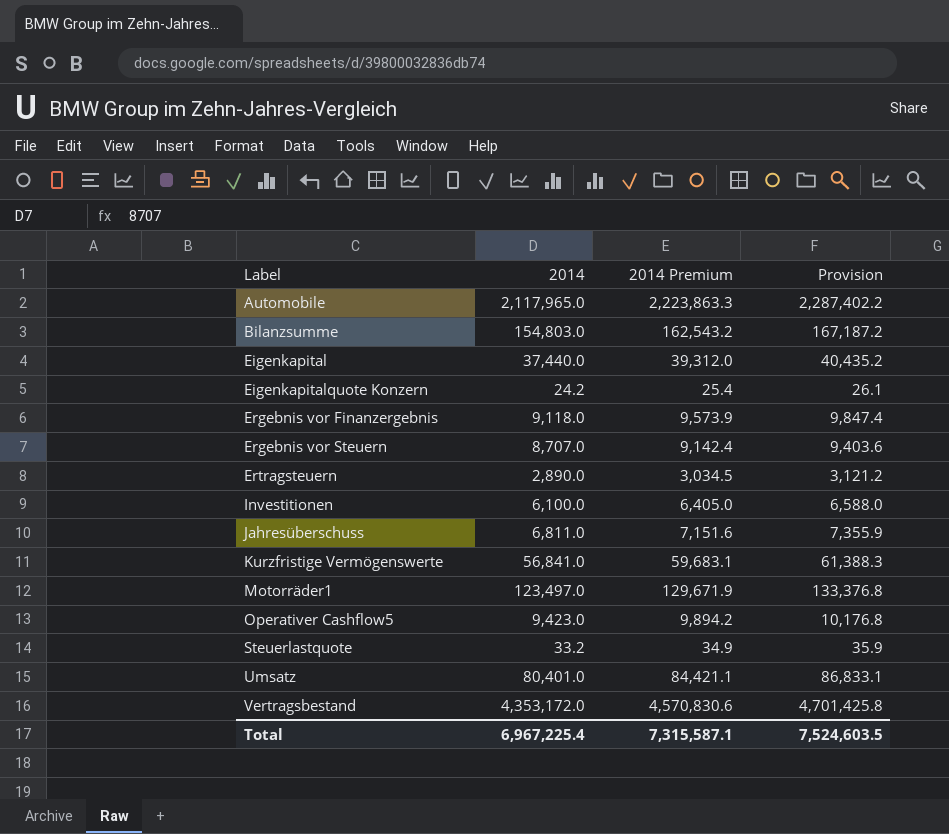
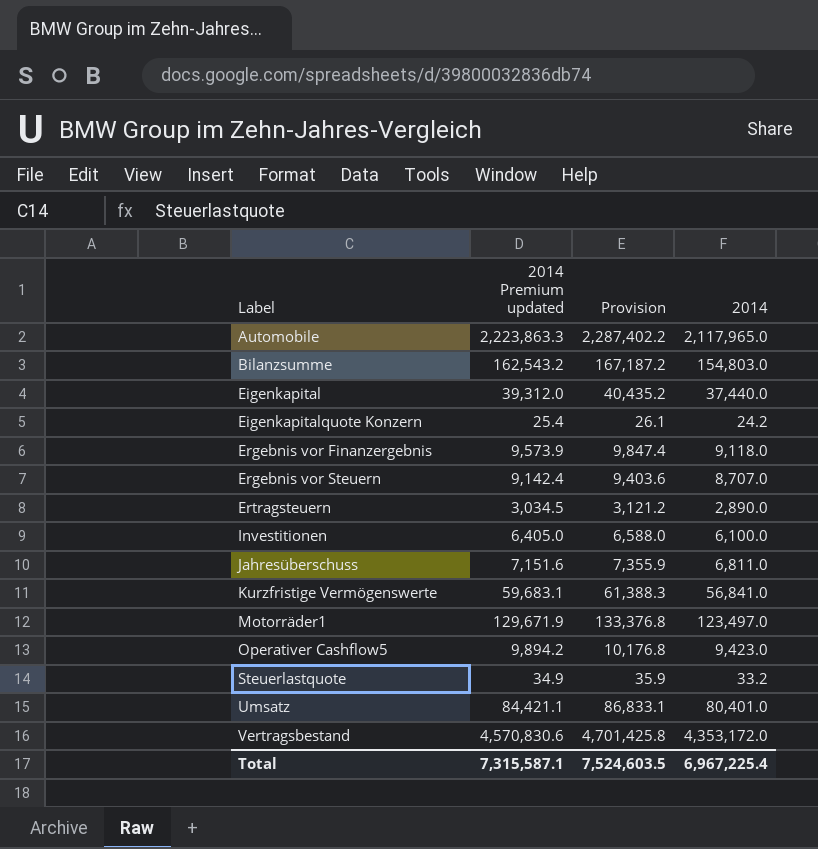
column name: 2014 Premium -> 2014 Premium updated
column 2014 | position: 2 -> 4

